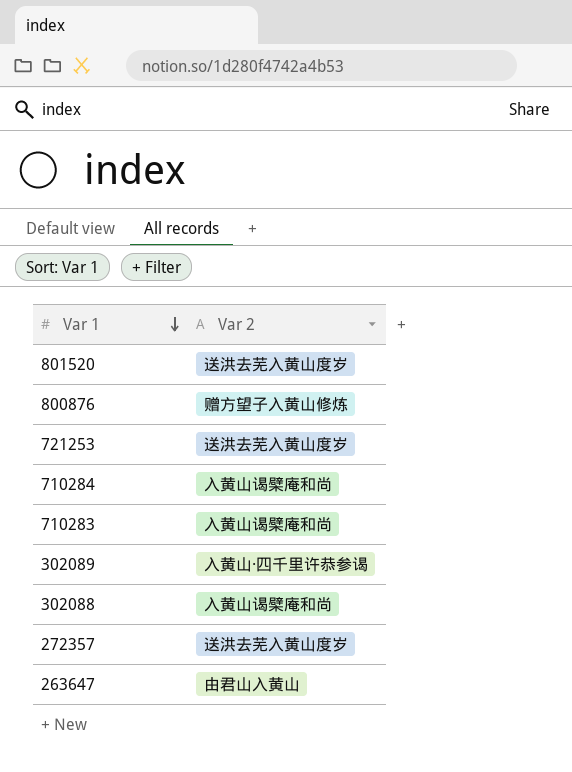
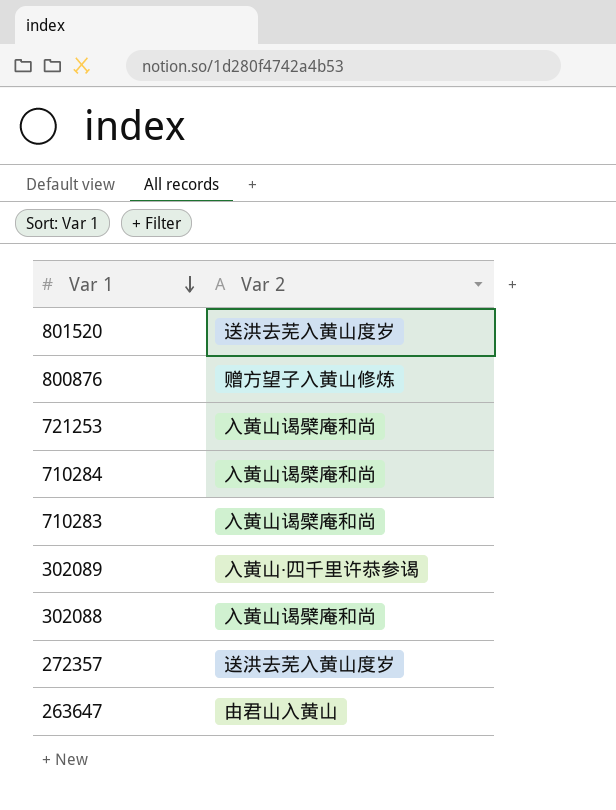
721253 | Var 2: 送洪去芜入黄山度岁 -> 入黄山谒檗庵和尚

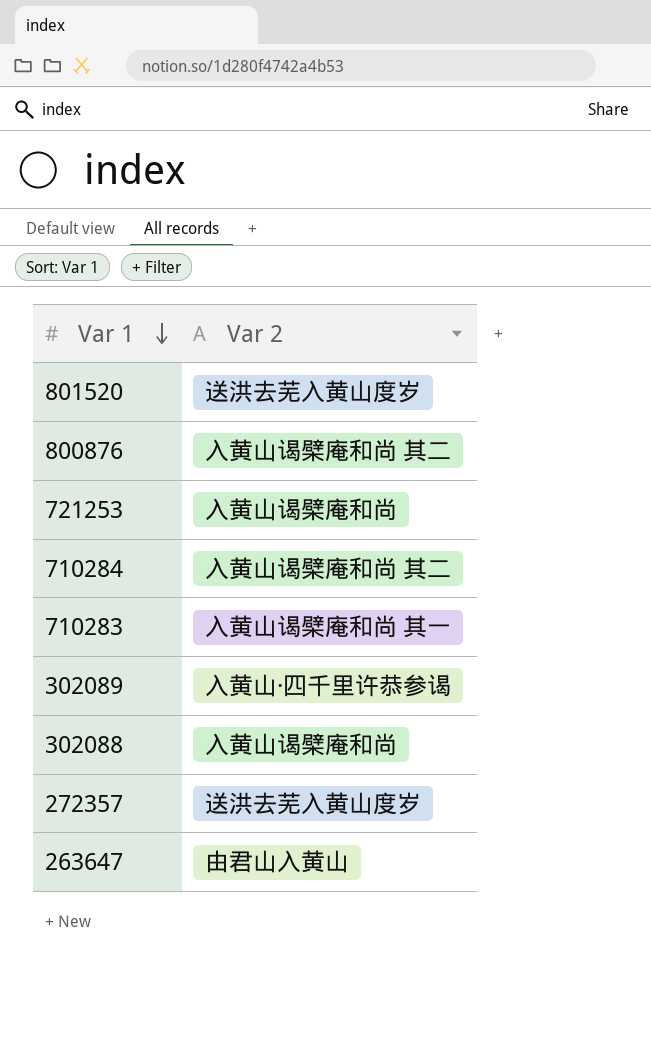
800876 | Var 2: 赠方望子入黄山修炼 -> 入黄山谒檗庵和尚 其二
710284 | Var 2: 入黄山谒檗庵和尚 -> 入黄山谒檗庵和尚 其二
710283 | Var 2: 入黄山谒檗庵和尚 -> 入黄山谒檗庵和尚 其一

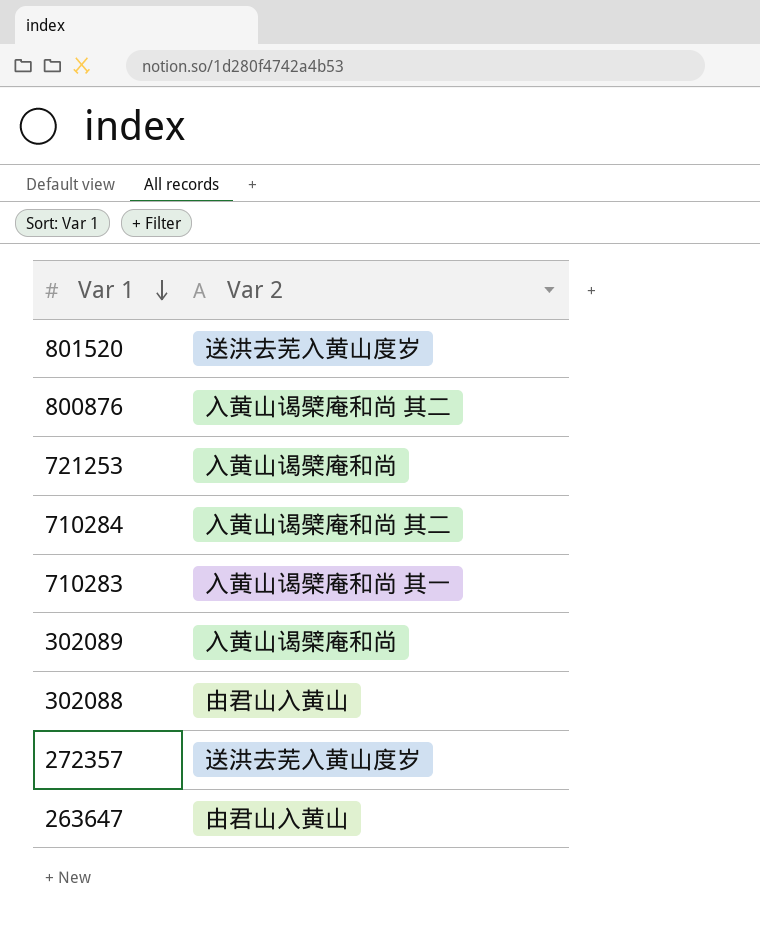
302089 | Var 2: 入黄山·四千里许恭参谒 -> 入黄山谒檗庵和尚
302088 | Var 2: 入黄山谒檗庵和尚 -> 由君山入黄山

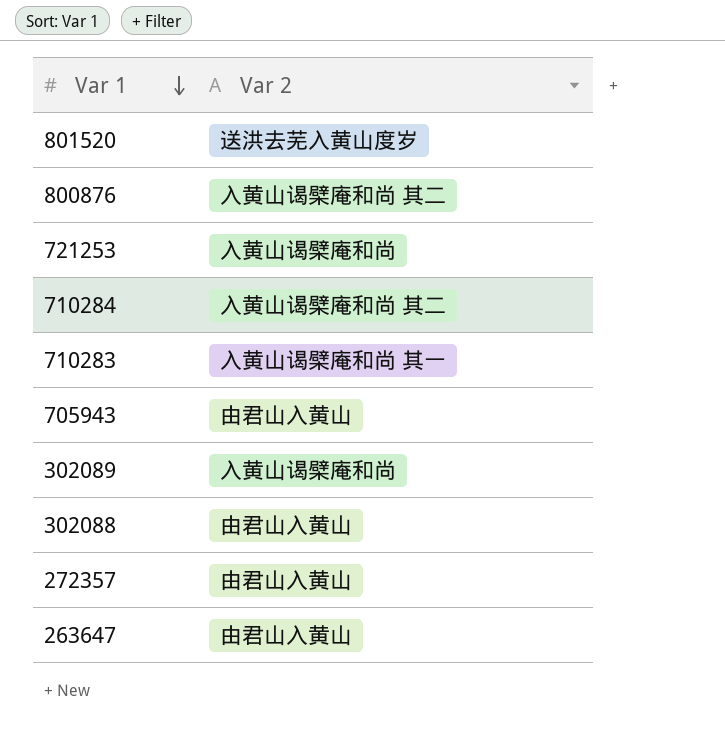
row 705943: none -> 由君山入黄山
272357 | Var 2: 送洪去芜入黄山度岁 -> 由君山入黄山

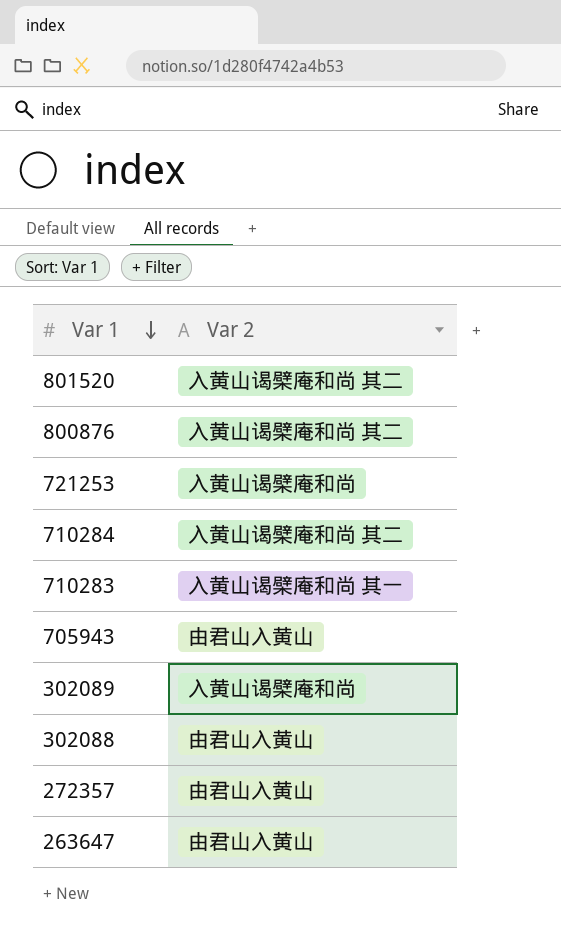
801520 | Var 2: 送洪去芜入黄山度岁 -> 入黄山谒檗庵和尚 其二

